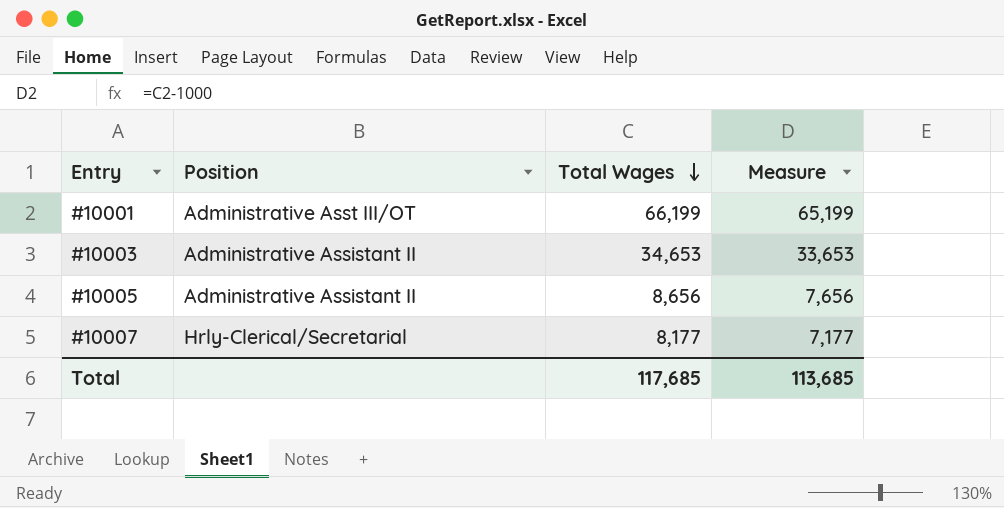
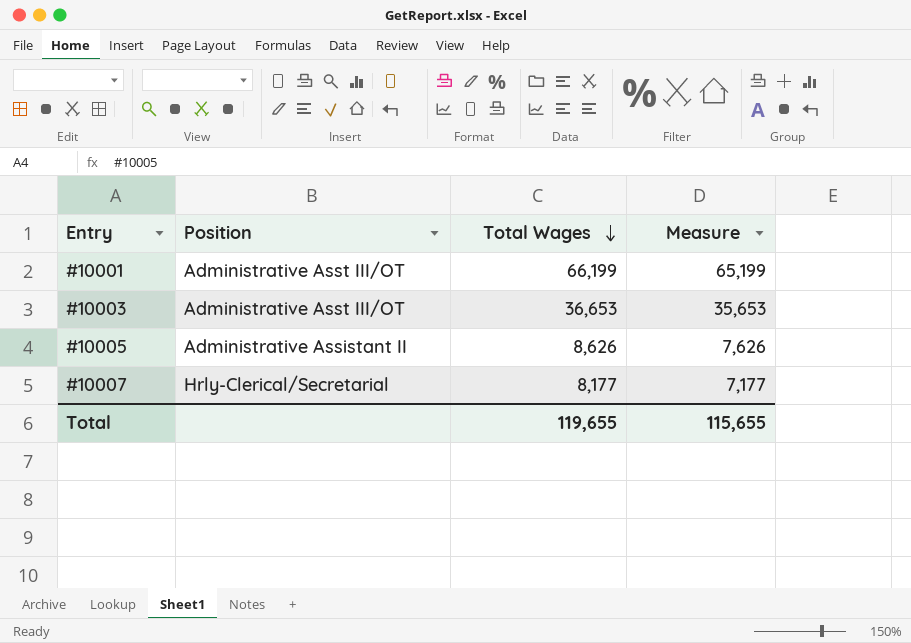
#10003 | Position: Administrative Assistant II -> Administrative Asst III/OT
#10003 | Total Wages: 34,653 -> 36,653
#10003 | Measure: 33,653 -> 35,653
#10005 | Total Wages: 8,656 -> 8,626
#10005 | Measure: 7,656 -> 7,626
Total | Total Wages: 117,685 -> 119,655
Total | Measure: 113,685 -> 115,655

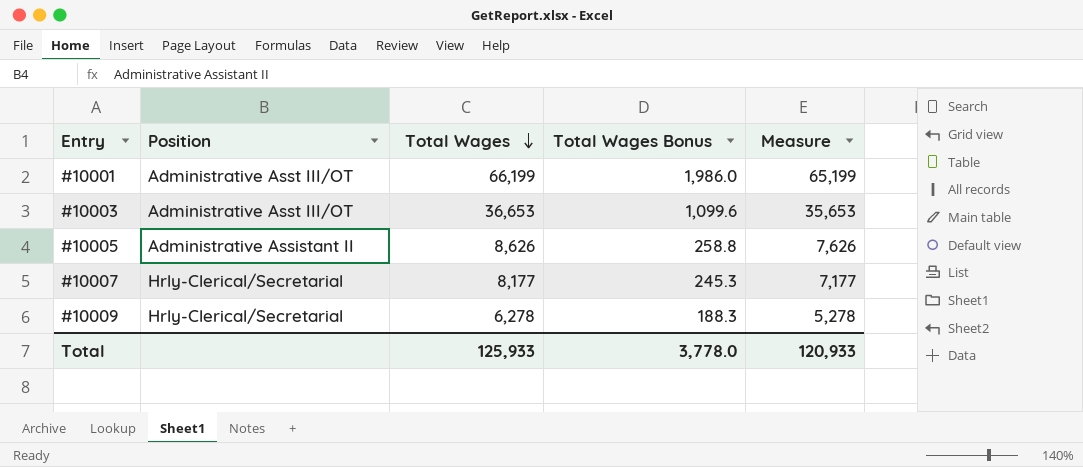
column Total Wages Bonus | formula: none -> [Total Wages] * 0.03
row #10009: none -> Hrly-Clerical/Secretarial | 6,278 | 188.3 | 5,278
Total | Total Wages: 119,655 -> 125,933
Total | Measure: 115,655 -> 120,933

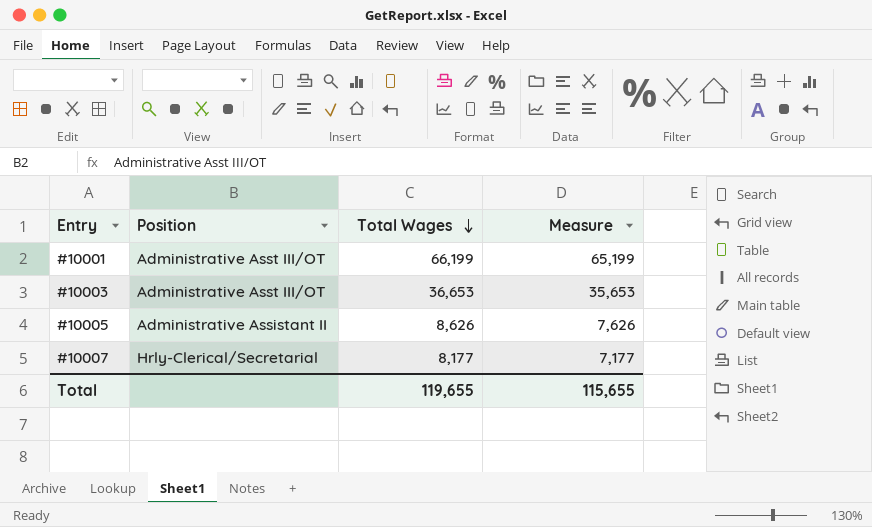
column Total Wages Bonus | formula: [Total Wages] * 0.03 -> none
row #10009: Hrly-Clerical/Secretarial | 6,278 | 188.3 | 5,278 -> none
Total | Total Wages: 125,933 -> 119,655
Total | Measure: 120,933 -> 115,655

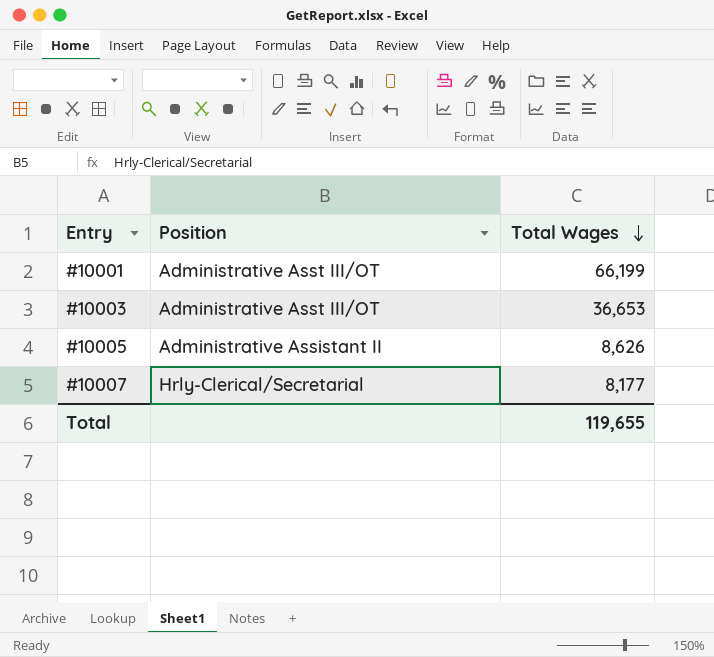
column Measure | formula: [Total Wages] - 1000 -> none

